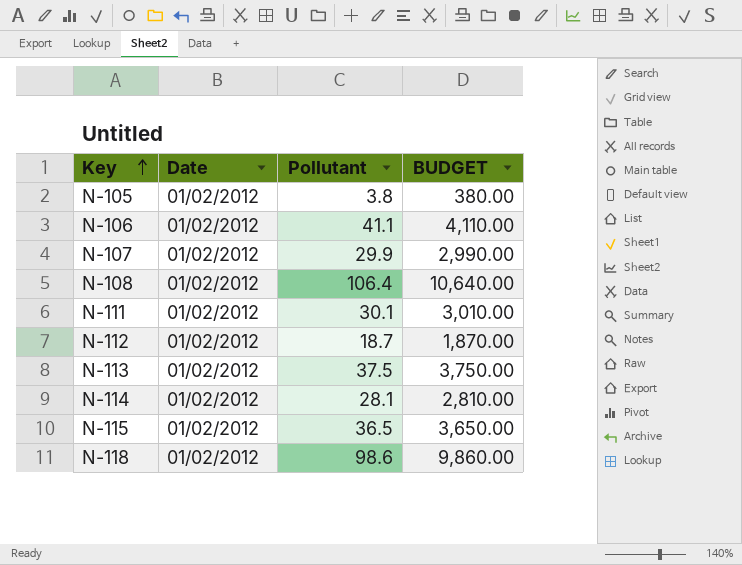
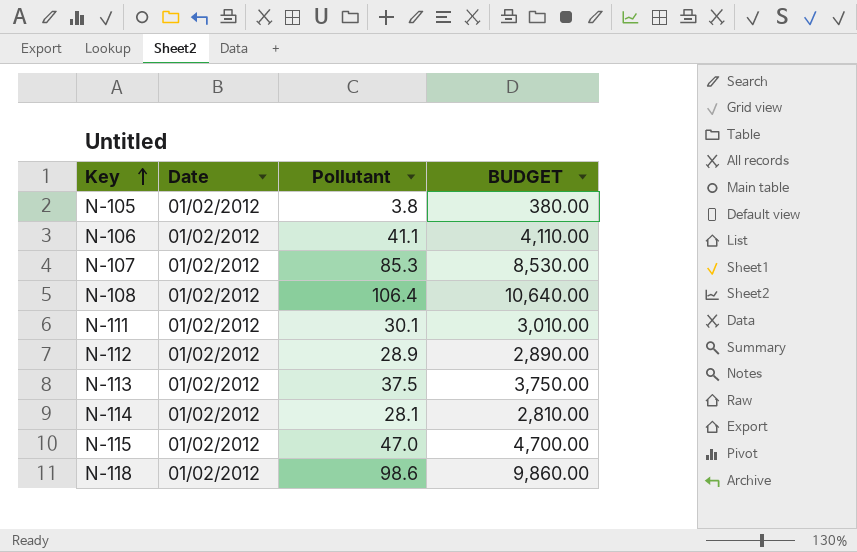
N-107 | Pollutant: 29.9 -> 85.3
N-107 | BUDGET: 2,990.00 -> 8,530.00
N-112 | Pollutant: 18.7 -> 28.9
N-112 | BUDGET: 1,870.00 -> 2,890.00
N-115 | Pollutant: 36.5 -> 47.0
N-115 | BUDGET: 3,650.00 -> 4,700.00

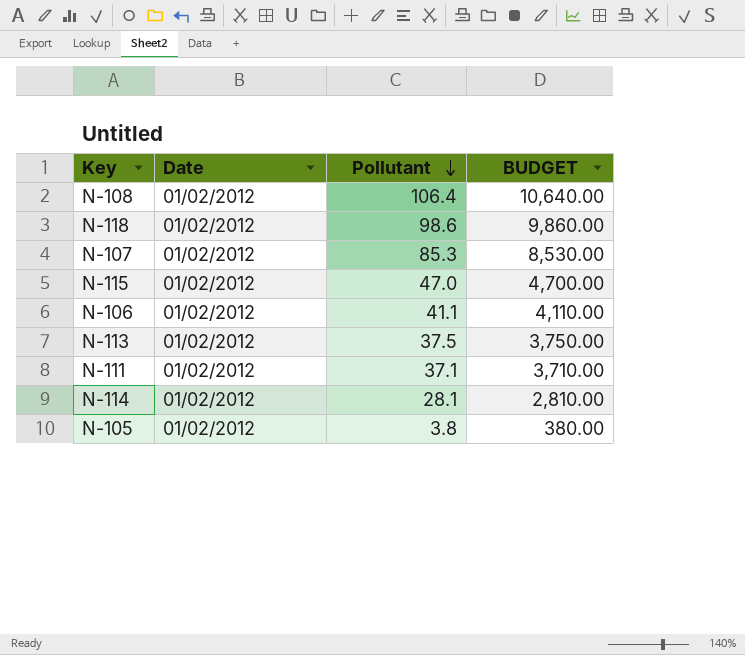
row order: Key ascending -> Pollutant descending
row N-112: 01/02/2012 | 28.9 | 2,890.00 -> none
N-111 | Pollutant: 30.1 -> 37.1
N-111 | BUDGET: 3,010.00 -> 3,710.00

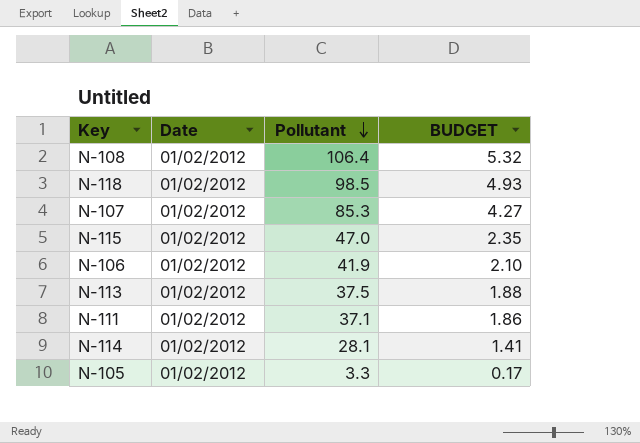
column BUDGET | formula: [Pollutant] * 100 -> [Pollutant] * 0.05
N-118 | Pollutant: 98.6 -> 98.5
N-106 | Pollutant: 41.1 -> 41.9
N-105 | Pollutant: 3.8 -> 3.3

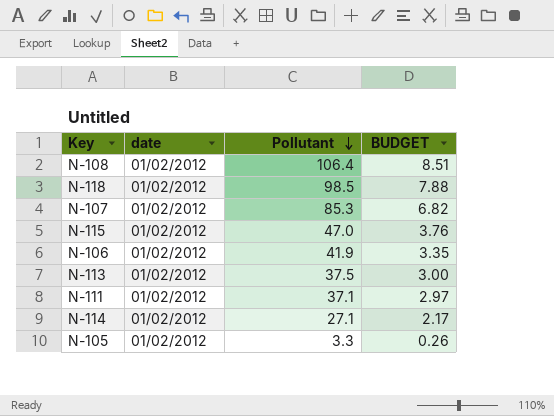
column name: Date -> date
column BUDGET | formula: [Pollutant] * 0.05 -> [Pollutant] * 0.08
N-114 | Pollutant: 28.1 -> 27.1

